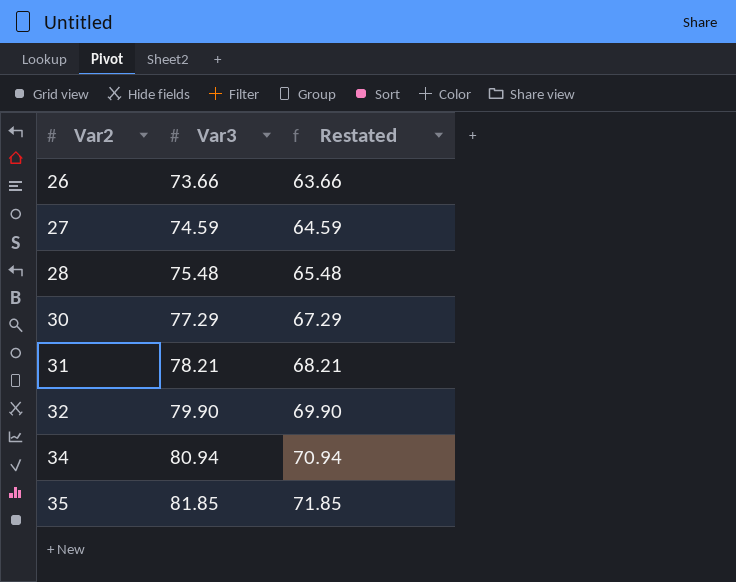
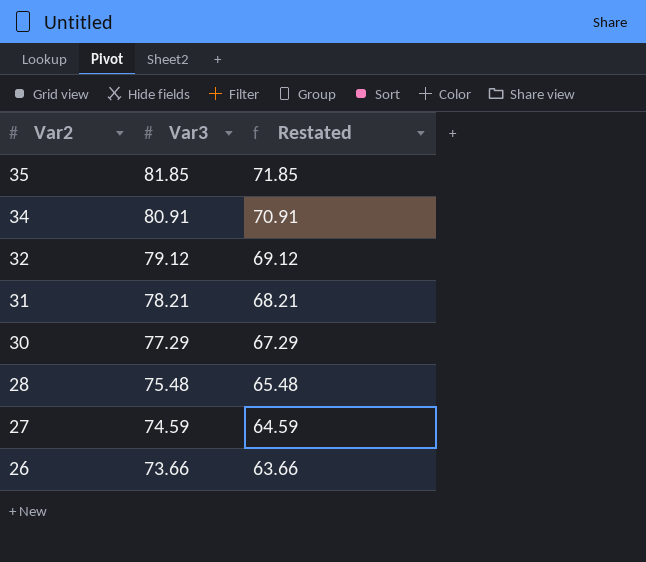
row order: Var2 ascending -> Var2 descending
34 | Var3: 80.94 -> 80.91
34 | Restated: 70.94 -> 70.91
32 | Var3: 79.90 -> 79.12
32 | Restated: 69.90 -> 69.12

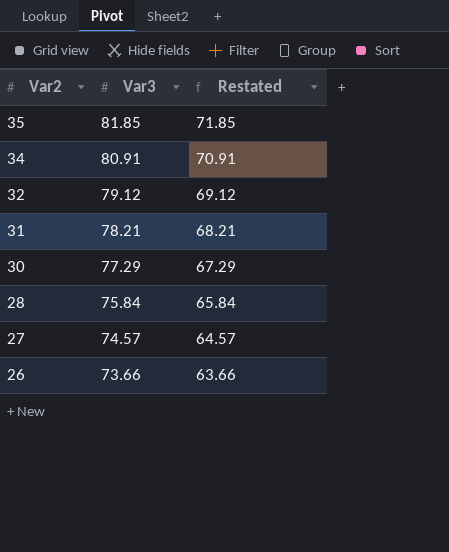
28 | Var3: 75.48 -> 75.84
28 | Restated: 65.48 -> 65.84
27 | Var3: 74.59 -> 74.57
27 | Restated: 64.59 -> 64.57

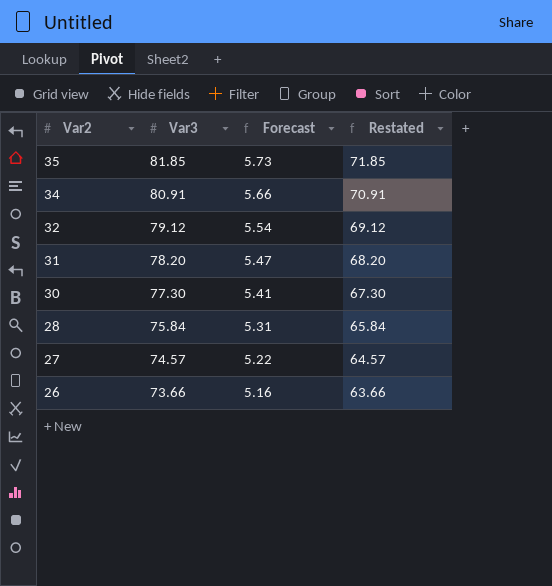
column Forecast | formula: none -> [Var3] * 0.07
31 | Var3: 78.21 -> 78.20
31 | Restated: 68.21 -> 68.20
30 | Var3: 77.29 -> 77.30
30 | Restated: 67.29 -> 67.30

